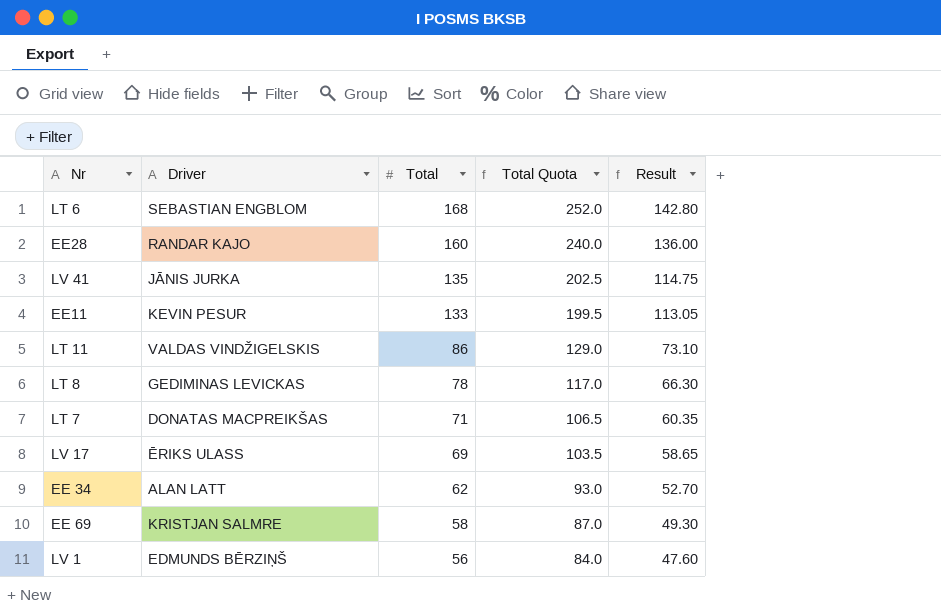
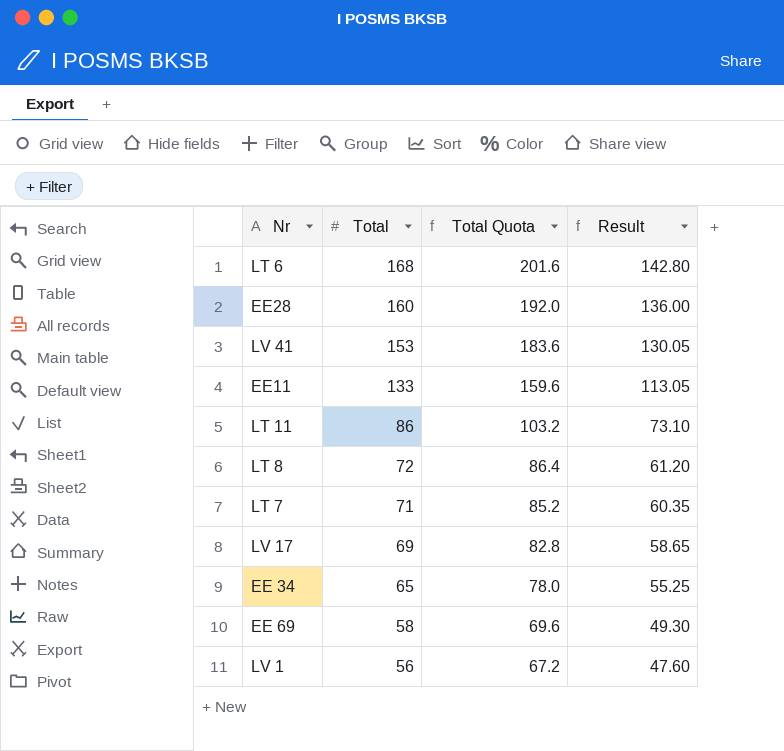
column Driver | position: 2 -> none
column Total Quota | formula: [Total] * 1.5 -> [Total] * 1.2
LV 41 | Total: 135 -> 153
LV 41 | Result: 114.75 -> 130.05
LT 8 | Total: 78 -> 72
LT 8 | Result: 66.30 -> 61.20
EE 34 | Total: 62 -> 65
EE 34 | Result: 52.70 -> 55.25

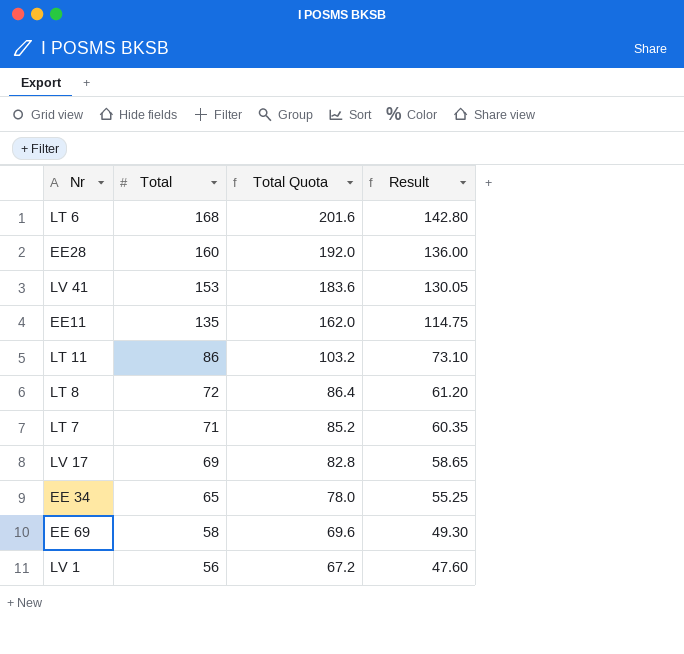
EE11 | Total: 133 -> 135
EE11 | Total Quota: 159.6 -> 162.0
EE11 | Result: 113.05 -> 114.75

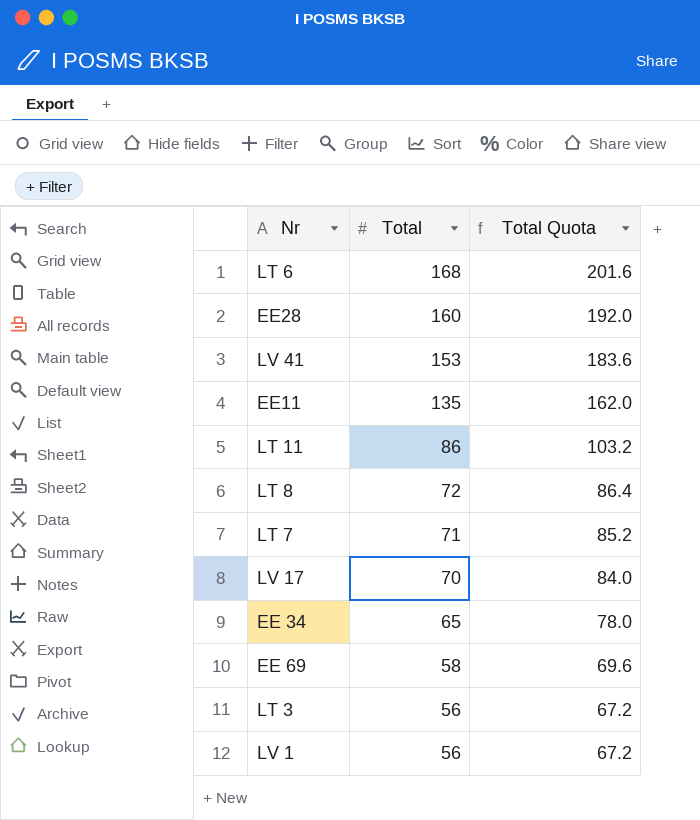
column Result | formula: [Total] * 0.85 -> none
LV 17 | Total: 69 -> 70
LV 17 | Total Quota: 82.8 -> 84.0
row LT 3: none -> 56 | 67.2

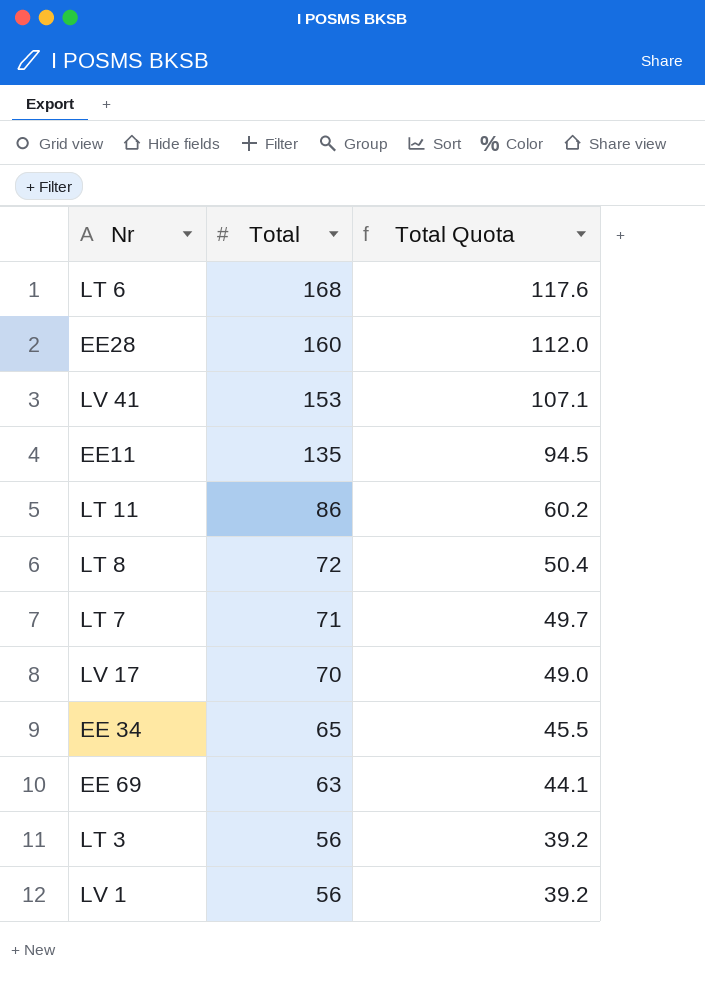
column Total Quota | formula: [Total] * 1.2 -> [Total] * 0.7
EE 69 | Total: 58 -> 63

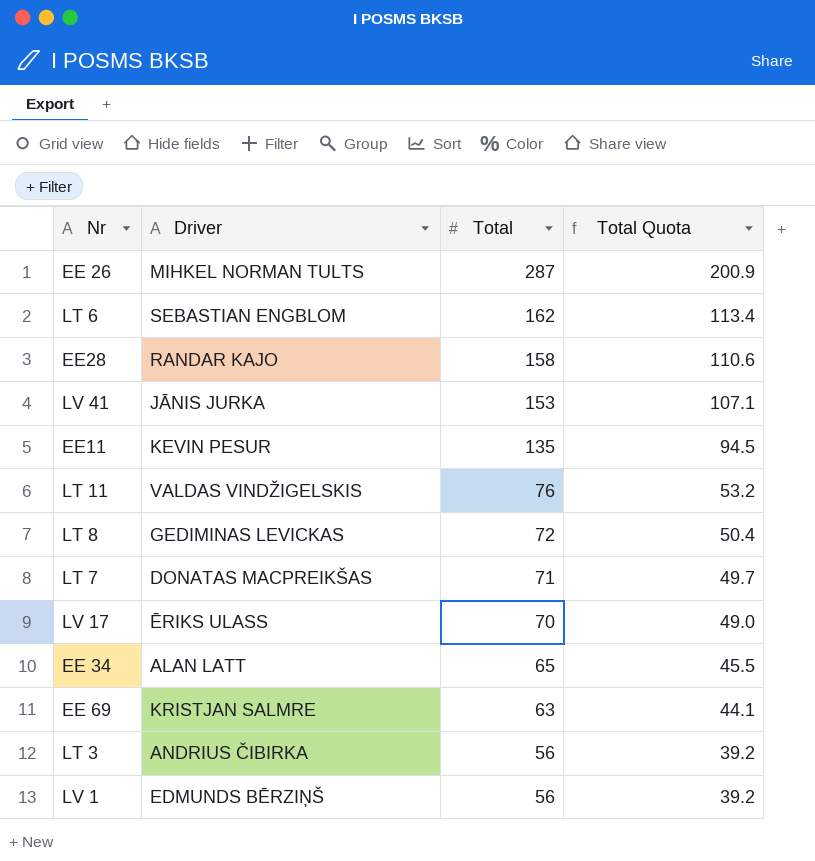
column Driver | position: none -> 2
row EE 26: none -> MIHKEL NORMAN TULTS | 287 | 200.9
LT 6 | Total: 168 -> 162
LT 6 | Total Quota: 117.6 -> 113.4
EE28 | Total: 160 -> 158
EE28 | Total Quota: 112.0 -> 110.6
LT 11 | Total: 86 -> 76
LT 11 | Total Quota: 60.2 -> 53.2

